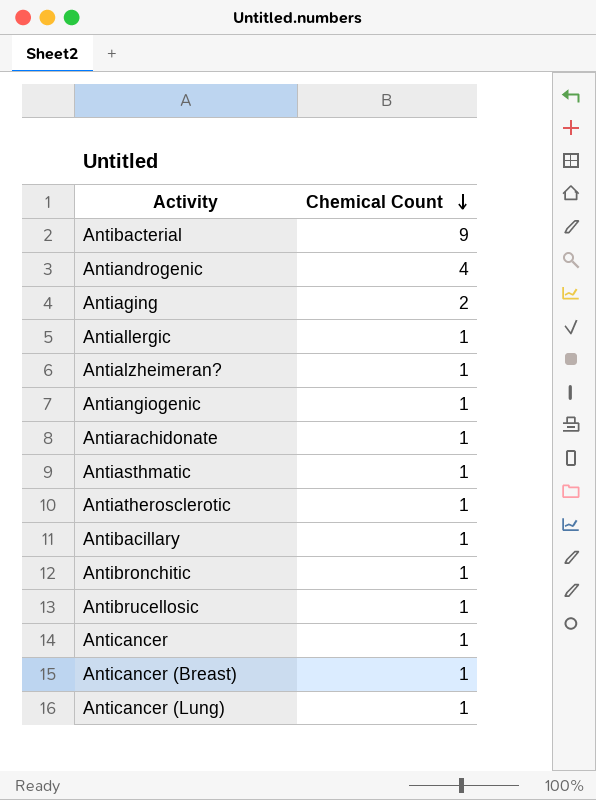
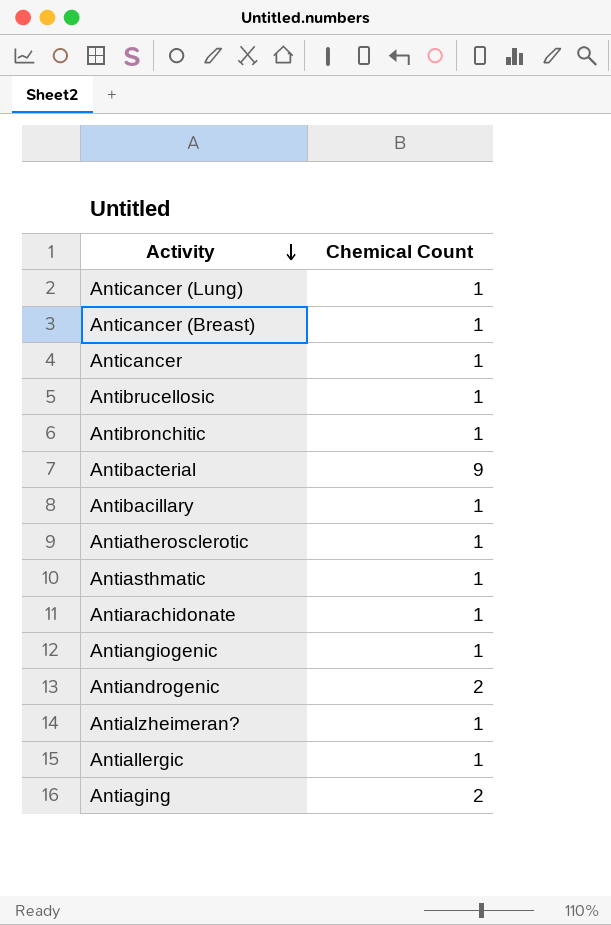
row order: Chemical Count descending -> Activity descending
Antiandrogenic | Chemical Count: 4 -> 2

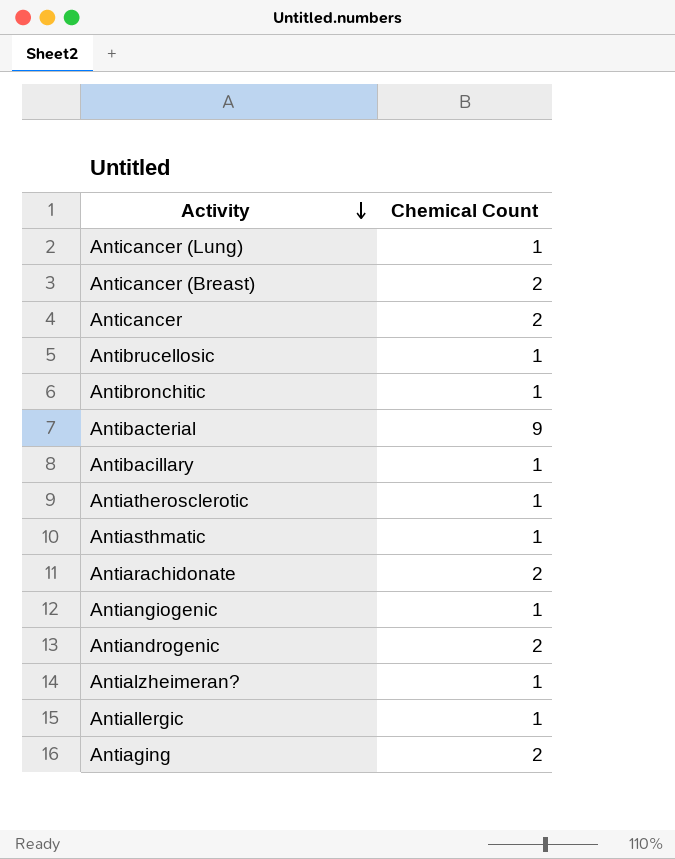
Anticancer (Breast) | Chemical Count: 1 -> 2
Anticancer | Chemical Count: 1 -> 2
Antiarachidonate | Chemical Count: 1 -> 2

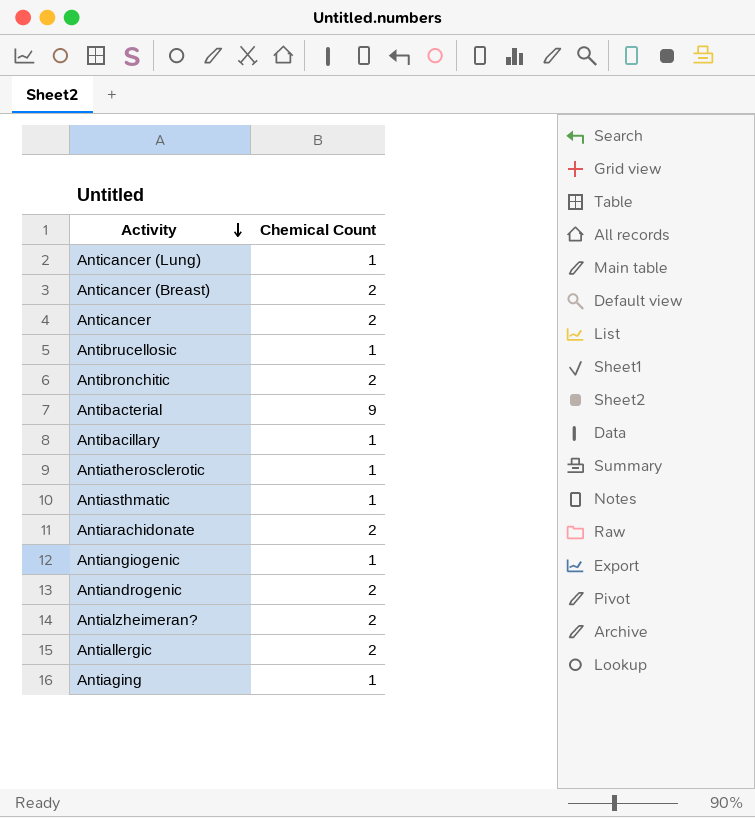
Antibronchitic | Chemical Count: 1 -> 2
Antialzheimeran? | Chemical Count: 1 -> 2
Antiallergic | Chemical Count: 1 -> 2
Antiaging | Chemical Count: 2 -> 1

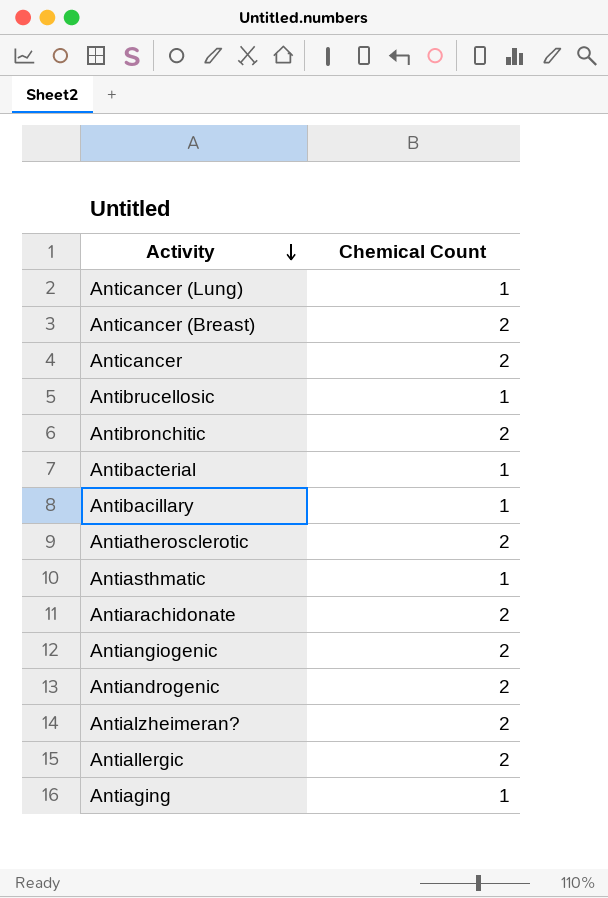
Antibacterial | Chemical Count: 9 -> 1
Antiatherosclerotic | Chemical Count: 1 -> 2
Antiangiogenic | Chemical Count: 1 -> 2

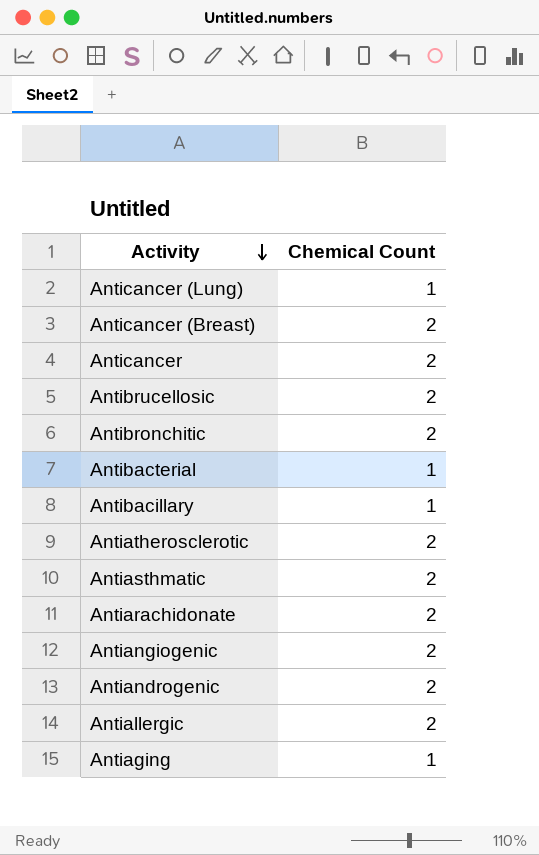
row Antialzheimeran?: 2 -> none
Antibrucellosic | Chemical Count: 1 -> 2
Antiasthmatic | Chemical Count: 1 -> 2

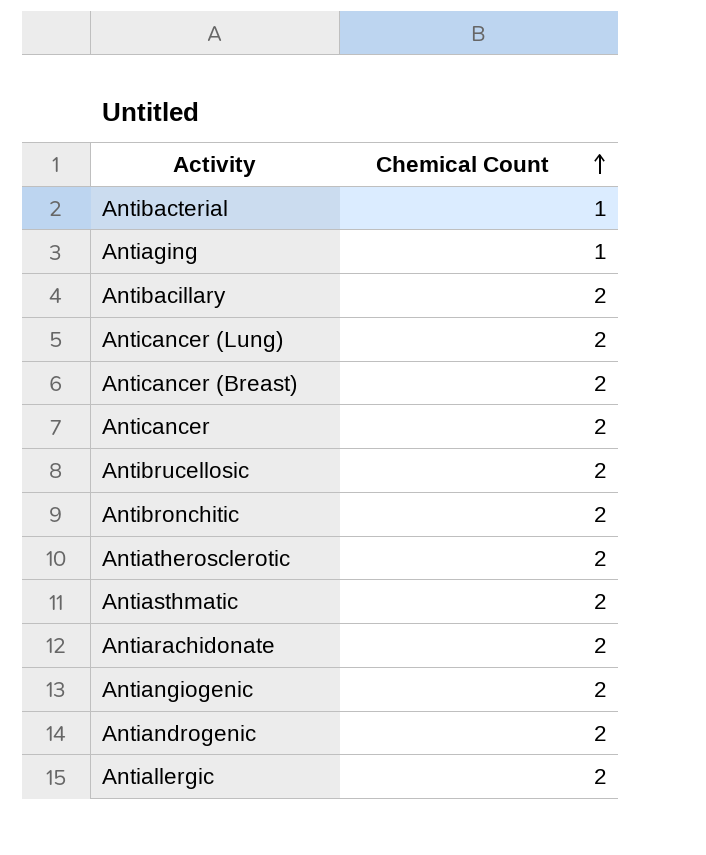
row order: Activity descending -> Chemical Count ascending
Antibacillary | Chemical Count: 1 -> 2
Anticancer (Lung) | Chemical Count: 1 -> 2

